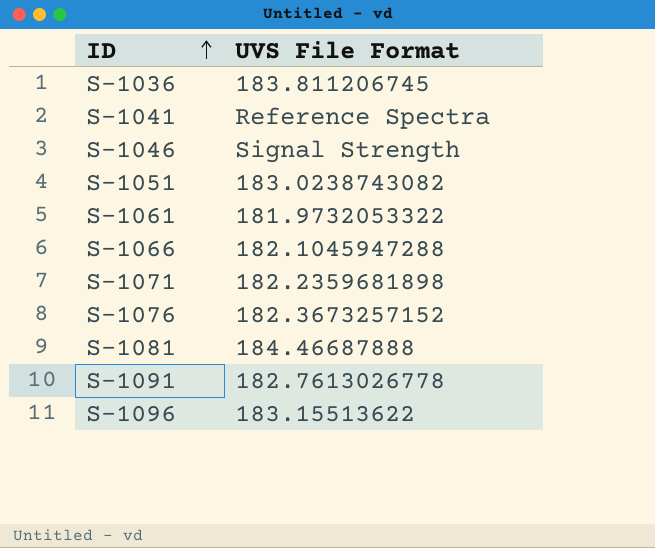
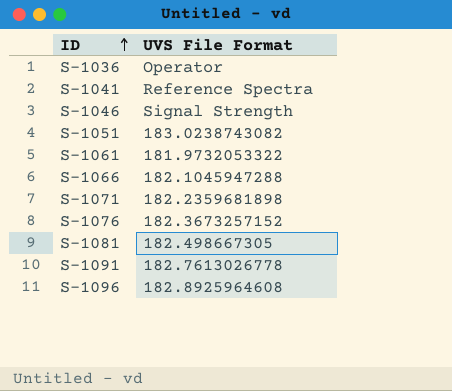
S-1036 | UVS File Format: 183.811206745 -> Operator
S-1081 | UVS File Format: 184.46687888 -> 182.498667305
S-1096 | UVS File Format: 183.15513622 -> 182.8925964608

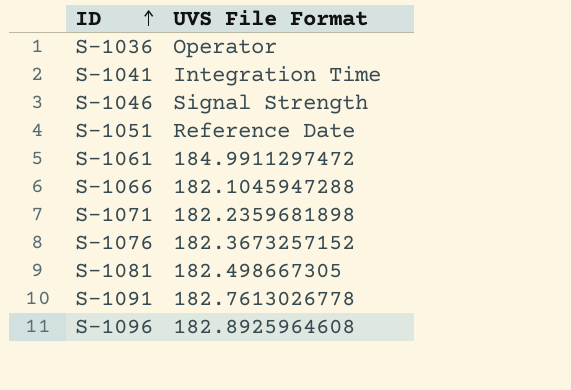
S-1041 | UVS File Format: Reference Spectra -> Integration Time
S-1051 | UVS File Format: 183.0238743082 -> Reference Date
S-1061 | UVS File Format: 181.9732053322 -> 184.9911297472

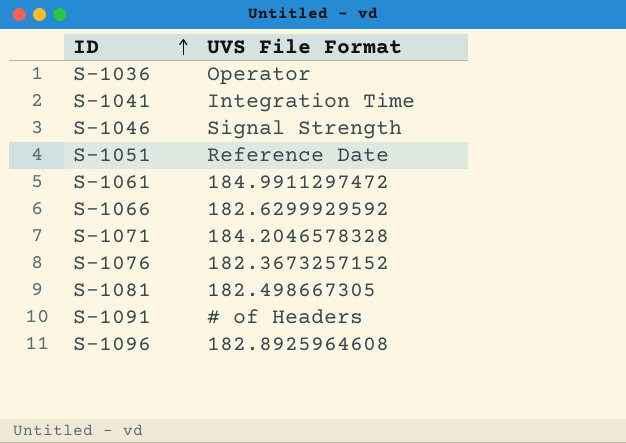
S-1066 | UVS File Format: 182.1045947288 -> 182.6299929592
S-1071 | UVS File Format: 182.2359681898 -> 184.2046578328
S-1091 | UVS File Format: 182.7613026778 -> # of Headers

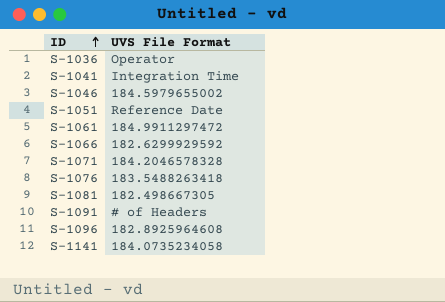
S-1046 | UVS File Format: Signal Strength -> 184.5979655002
S-1076 | UVS File Format: 182.3673257152 -> 183.5488263418
row S-1141: none -> 184.0735234058

